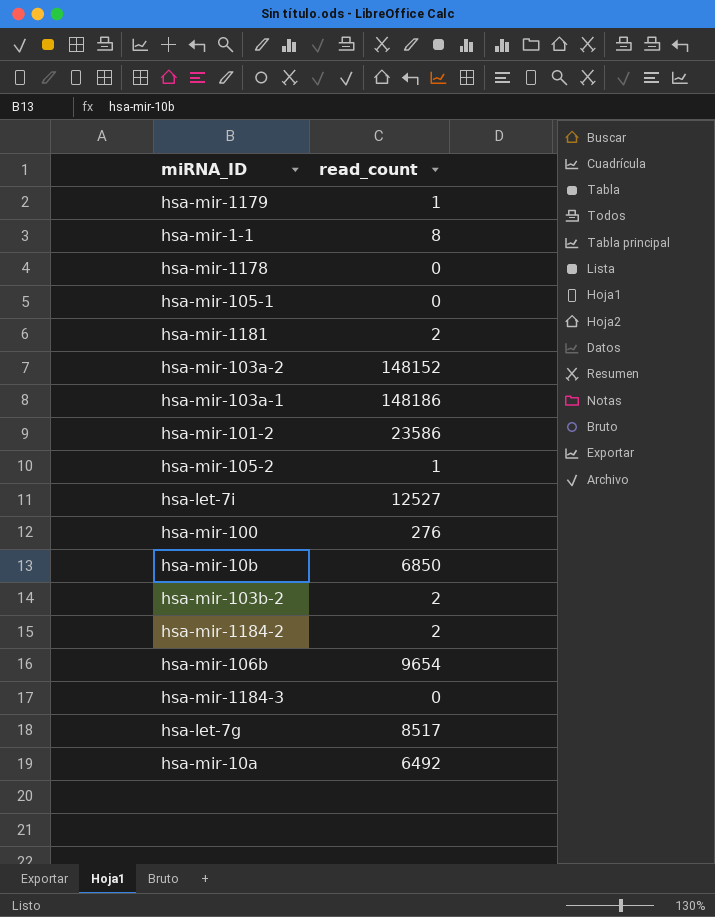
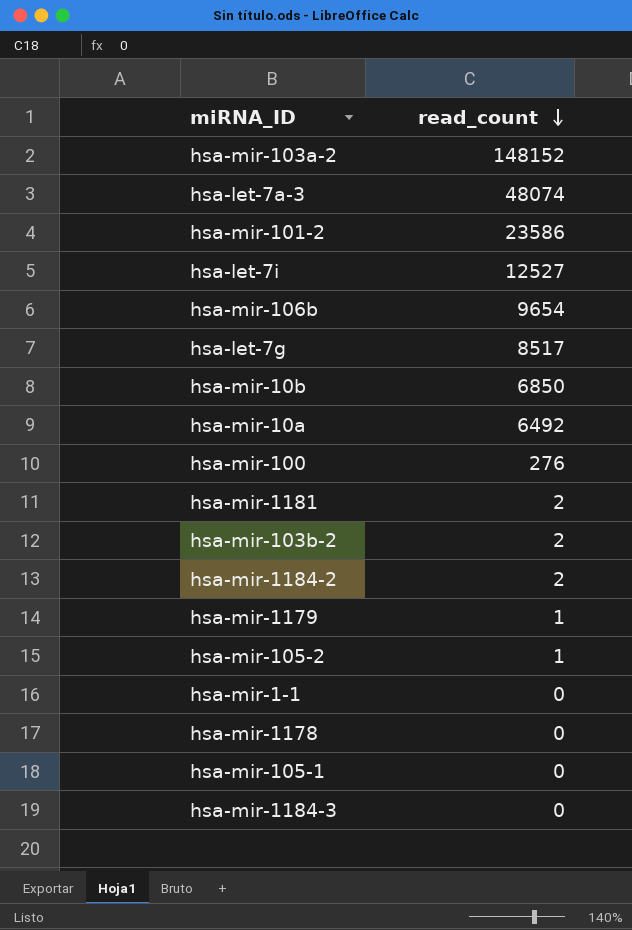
row order: none -> read_count descending
row hsa-mir-103a-1: 148186 -> none
row hsa-let-7a-3: none -> 48074
hsa-mir-1-1 | read_count: 8 -> 0

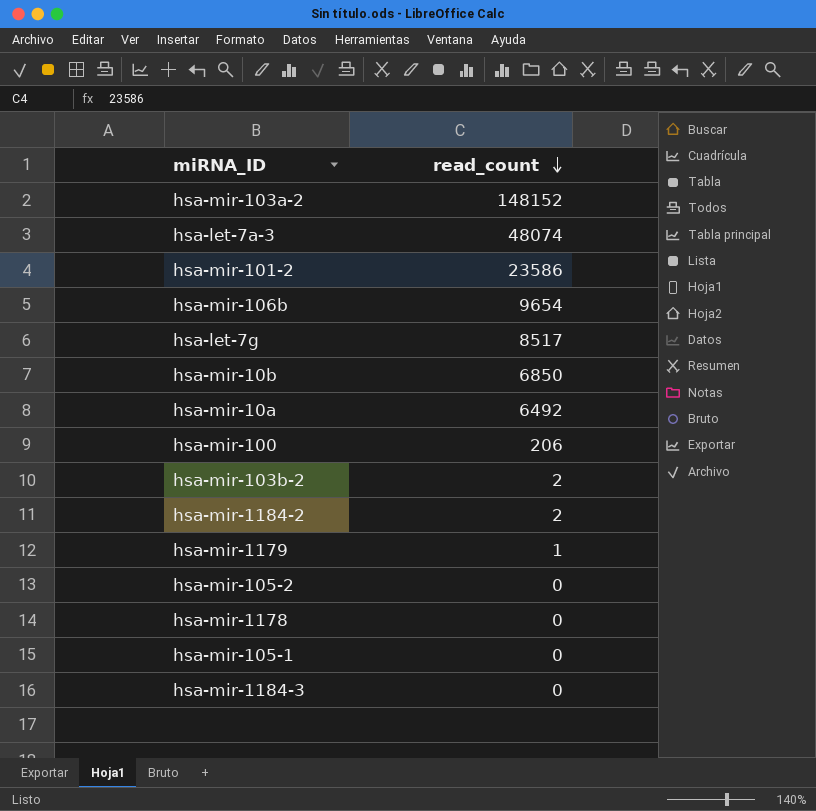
row hsa-let-7i: 12527 -> none
row hsa-mir-1181: 2 -> none
row hsa-mir-1-1: 0 -> none
hsa-mir-100 | read_count: 276 -> 206
hsa-mir-105-2 | read_count: 1 -> 0

